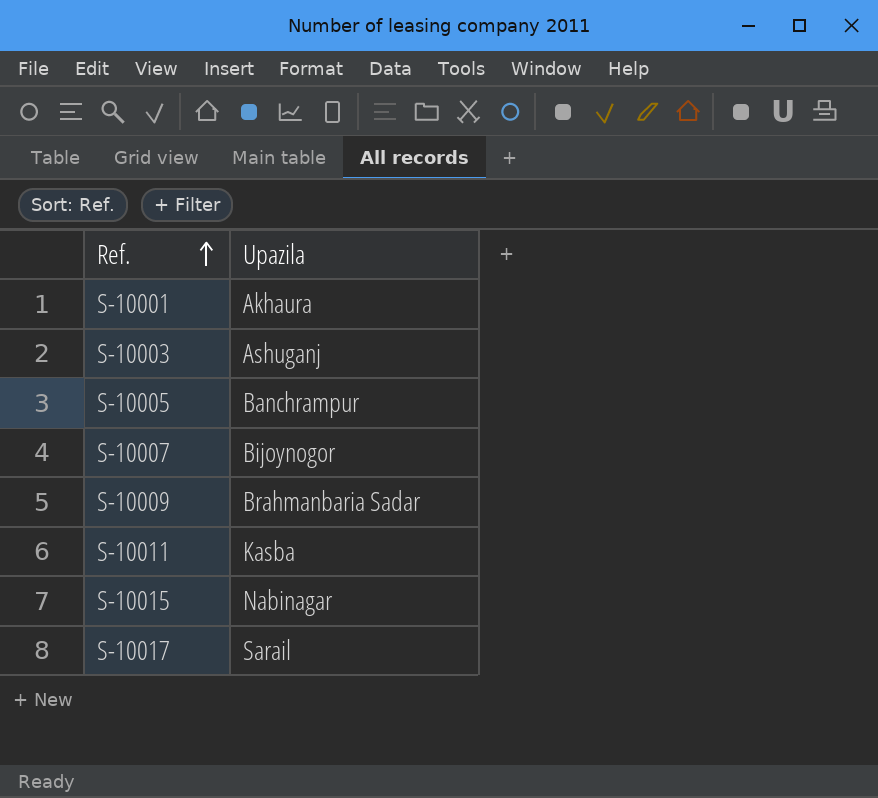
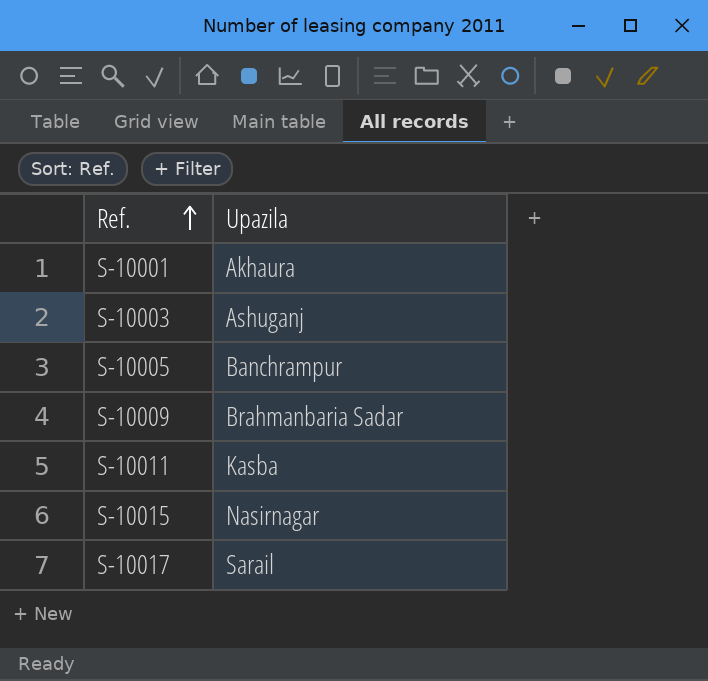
row S-10007: Bijoynogor -> none
S-10015 | Upazila: Nabinagar -> Nasirnagar

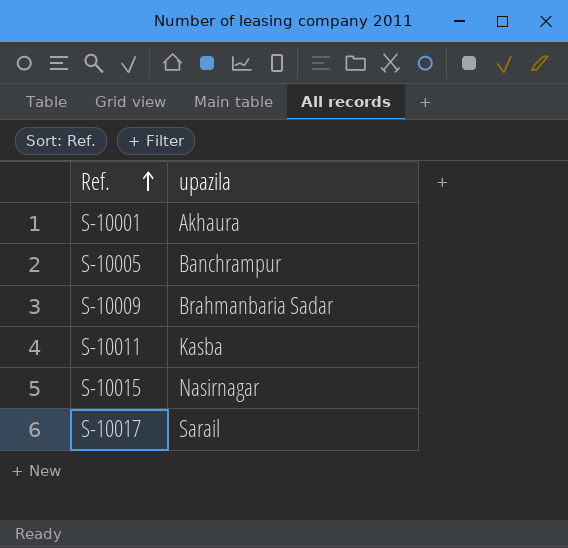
column name: Upazila -> upazila
row S-10003: Ashuganj -> none

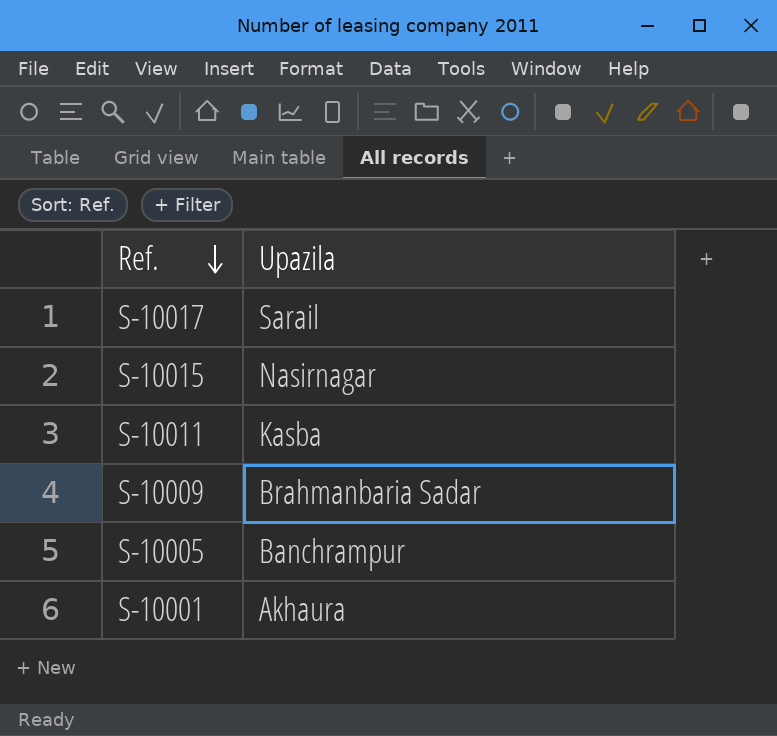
row order: Ref. ascending -> Ref. descending
column name: upazila -> Upazila

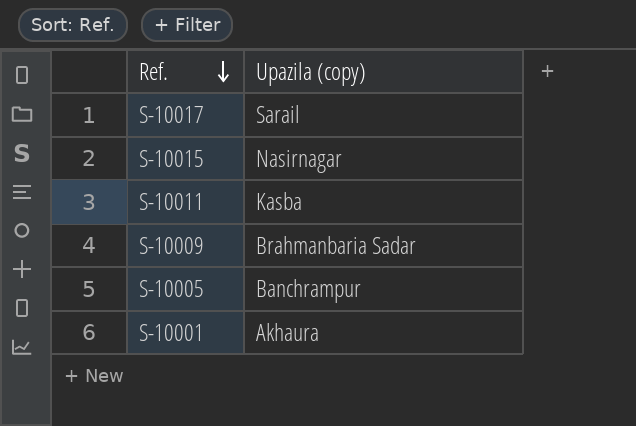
column name: Upazila -> Upazila (copy)

